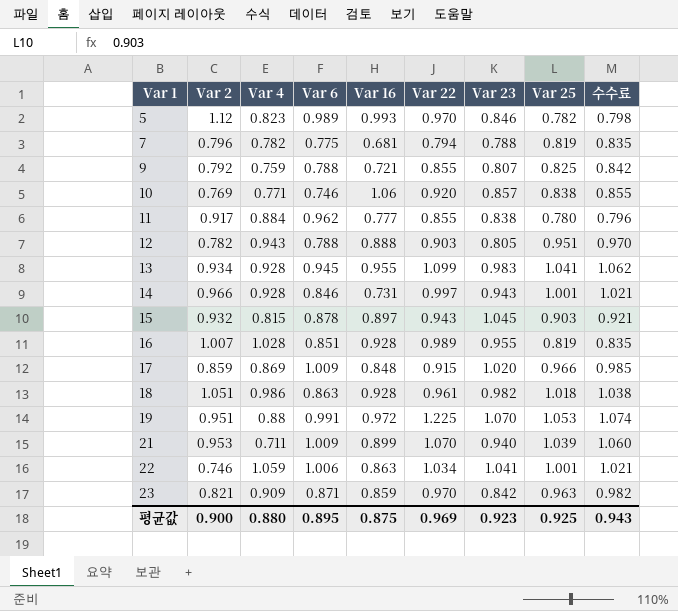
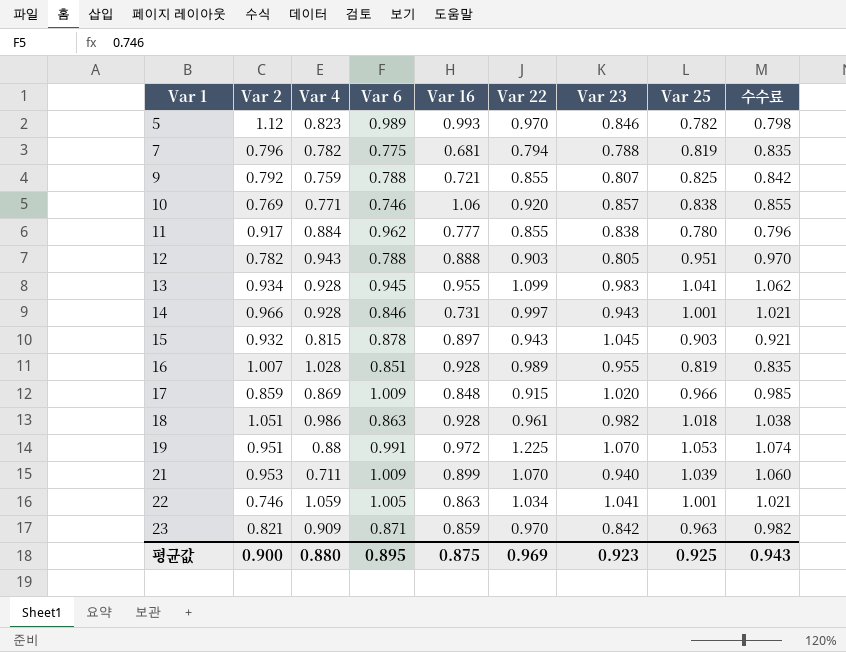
22 | Var 6: 1.006 -> 1.005

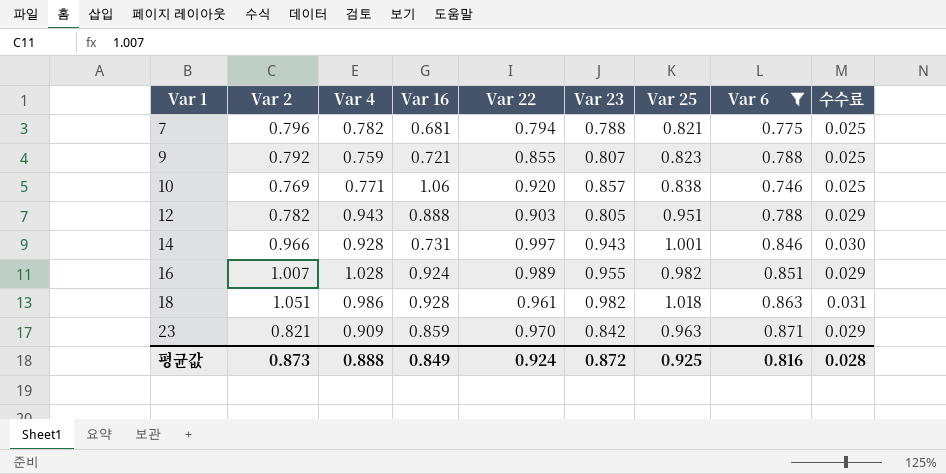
filter: none -> Var 6 <= 0.871
column Var 6 | position: 4 -> 8
column 수수료 | formula: [Var 25] * 1.02 -> [Var 25] * 0.03
7 | Var 25: 0.819 -> 0.821
9 | Var 25: 0.825 -> 0.823
16 | Var 16: 0.928 -> 0.924
16 | Var 25: 0.819 -> 0.982
평균값 | Var 2: 0.900 -> 0.873
평균값 | Var 4: 0.880 -> 0.888
평균값 | Var 16: 0.875 -> 0.849
평균값 | Var 22: 0.969 -> 0.924
평균값 | Var 23: 0.923 -> 0.872
평균값 | Var 6: 0.895 -> 0.816
평균값 | 수수료: 0.943 -> 0.028

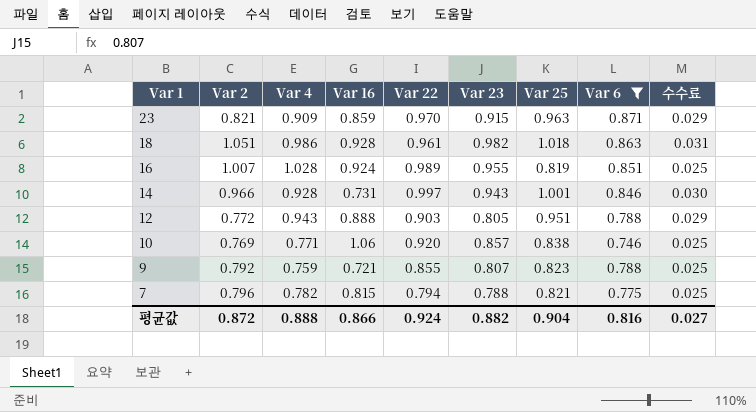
row order: Var 1 ascending -> Var 1 descending
23 | Var 23: 0.842 -> 0.915
16 | Var 25: 0.982 -> 0.819
16 | 수수료: 0.029 -> 0.025
12 | Var 2: 0.782 -> 0.772
7 | Var 16: 0.681 -> 0.815
평균값 | Var 2: 0.873 -> 0.872
평균값 | Var 16: 0.849 -> 0.866
평균값 | Var 23: 0.872 -> 0.882
평균값 | Var 25: 0.925 -> 0.904
평균값 | 수수료: 0.028 -> 0.027

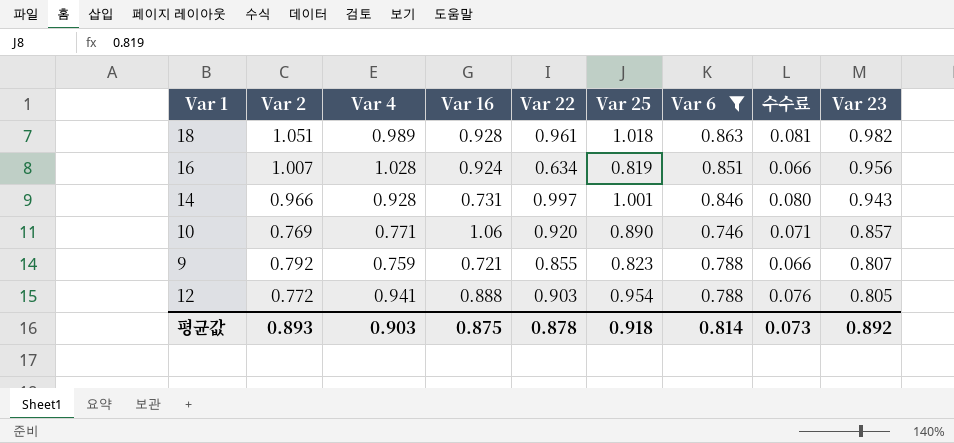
row order: Var 1 descending -> Var 23 descending
column 수수료 | formula: [Var 25] * 0.03 -> [Var 25] * 0.08
column Var 23 | position: 6 -> 9
row 23: 0.821 | 0.909 | 0.859 | 0.970 | 0.915 | 0.963 | 0.871 | 0.029 -> none
row 7: 0.796 | 0.782 | 0.815 | 0.794 | 0.788 | 0.821 | 0.775 | 0.025 -> none
18 | Var 4: 0.986 -> 0.989
16 | Var 22: 0.989 -> 0.634
16 | Var 23: 0.955 -> 0.956
10 | Var 25: 0.838 -> 0.890
12 | Var 4: 0.943 -> 0.941
12 | Var 25: 0.951 -> 0.954
평균값 | Var 2: 0.872 -> 0.893
평균값 | Var 4: 0.888 -> 0.903
평균값 | Var 16: 0.866 -> 0.875
평균값 | Var 22: 0.924 -> 0.878
평균값 | Var 25: 0.904 -> 0.918
평균값 | Var 6: 0.816 -> 0.814
평균값 | 수수료: 0.027 -> 0.073
평균값 | Var 23: 0.882 -> 0.892

